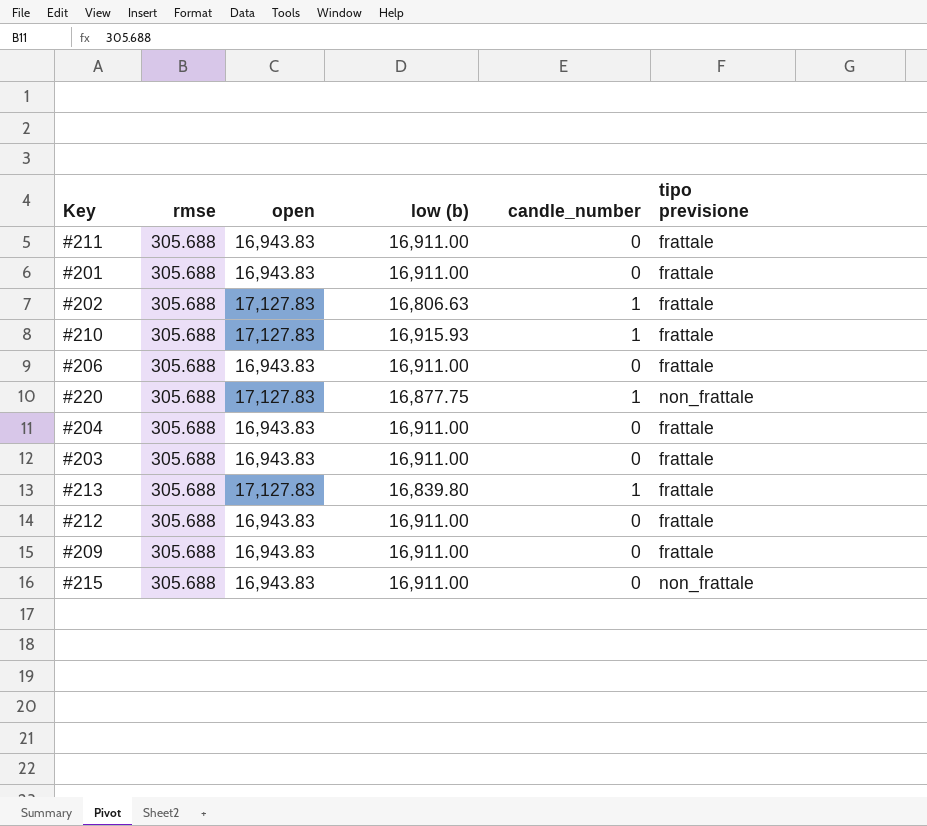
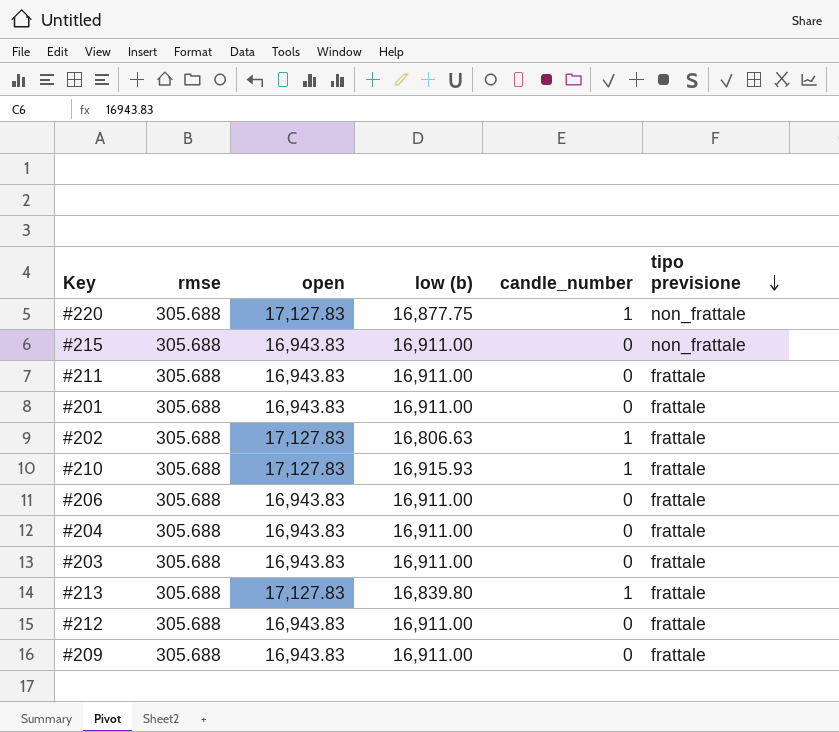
row order: none -> tipo previsione descending

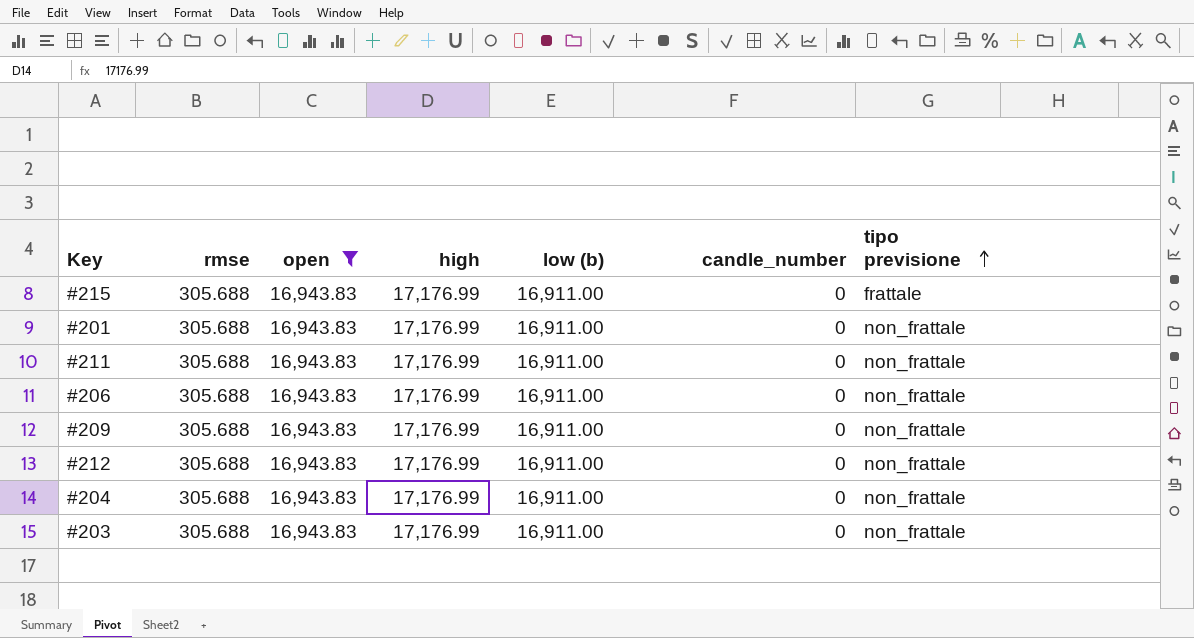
filter: none -> open = 16,943.83
row order: tipo previsione descending -> tipo previsione ascending
column high | position: none -> 4
#215 | tipo previsione: non_frattale -> frattale
#201 | tipo previsione: frattale -> non_frattale
#211 | tipo previsione: frattale -> non_frattale
#206 | tipo previsione: frattale -> non_frattale
#209 | tipo previsione: frattale -> non_frattale
#212 | tipo previsione: frattale -> non_frattale
#204 | tipo previsione: frattale -> non_frattale
#203 | tipo previsione: frattale -> non_frattale

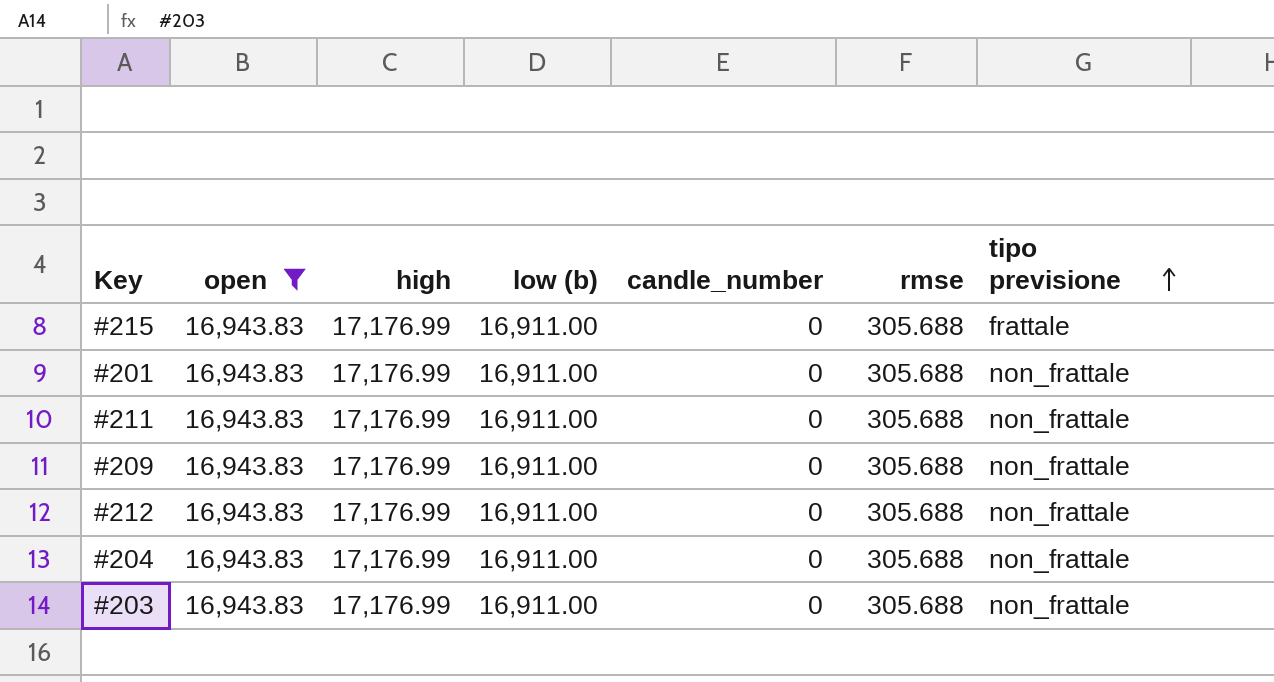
column rmse | position: 2 -> 6
row #206: 305.688 | 16,943.83 | 17,176.99 | 16,911.00 | 0 | non_frattale -> none

